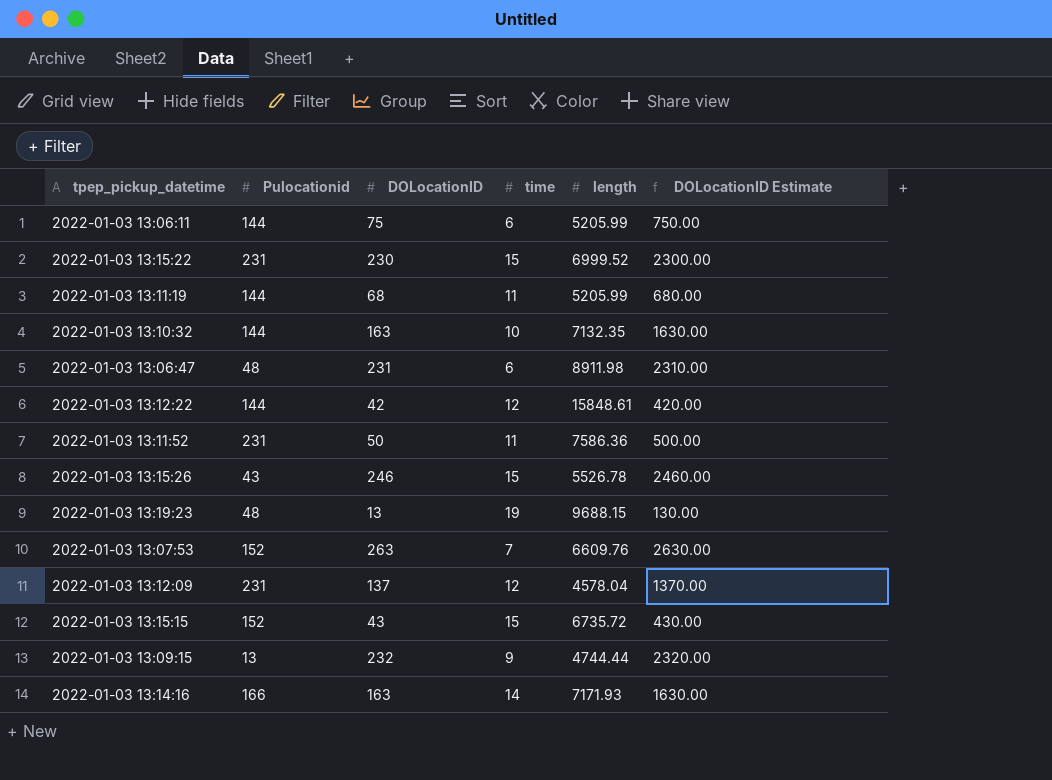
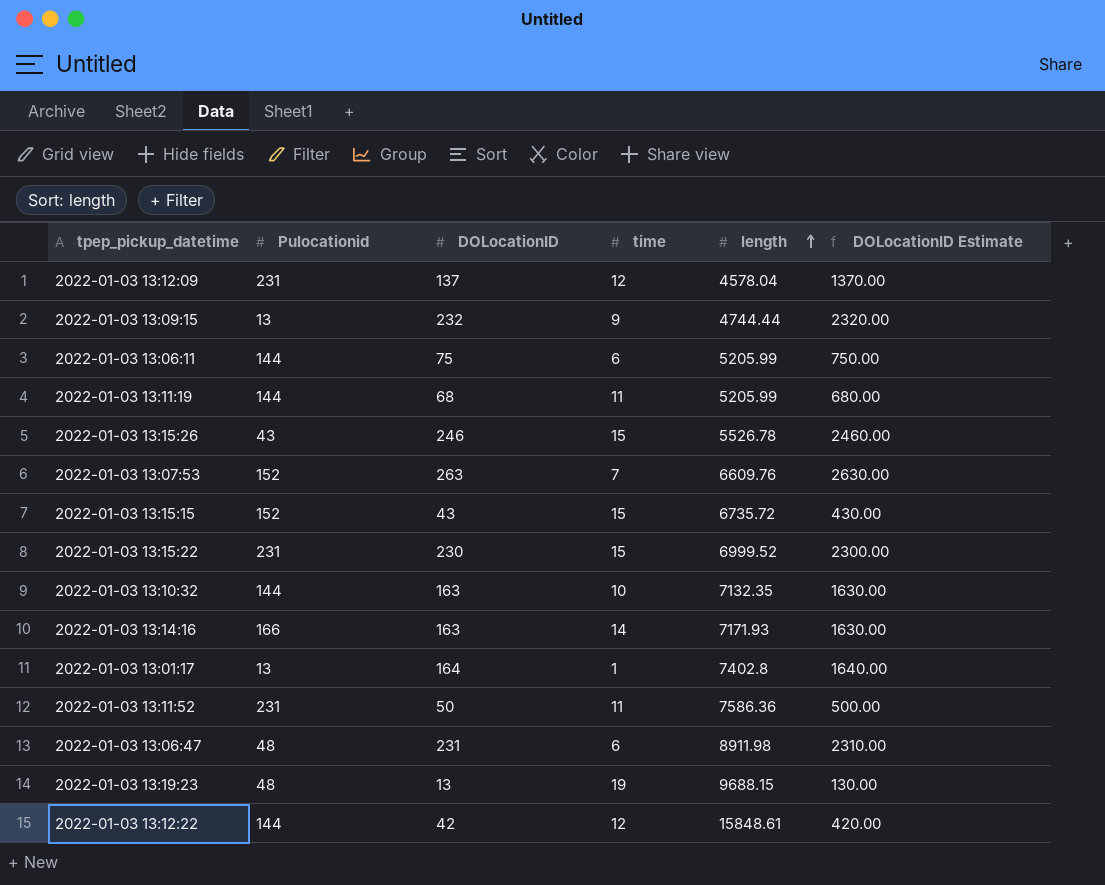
row order: none -> length ascending
row 2022-01-03 13:01:17: none -> 13 | 164 | 1 | 7402.8 | 1640.00

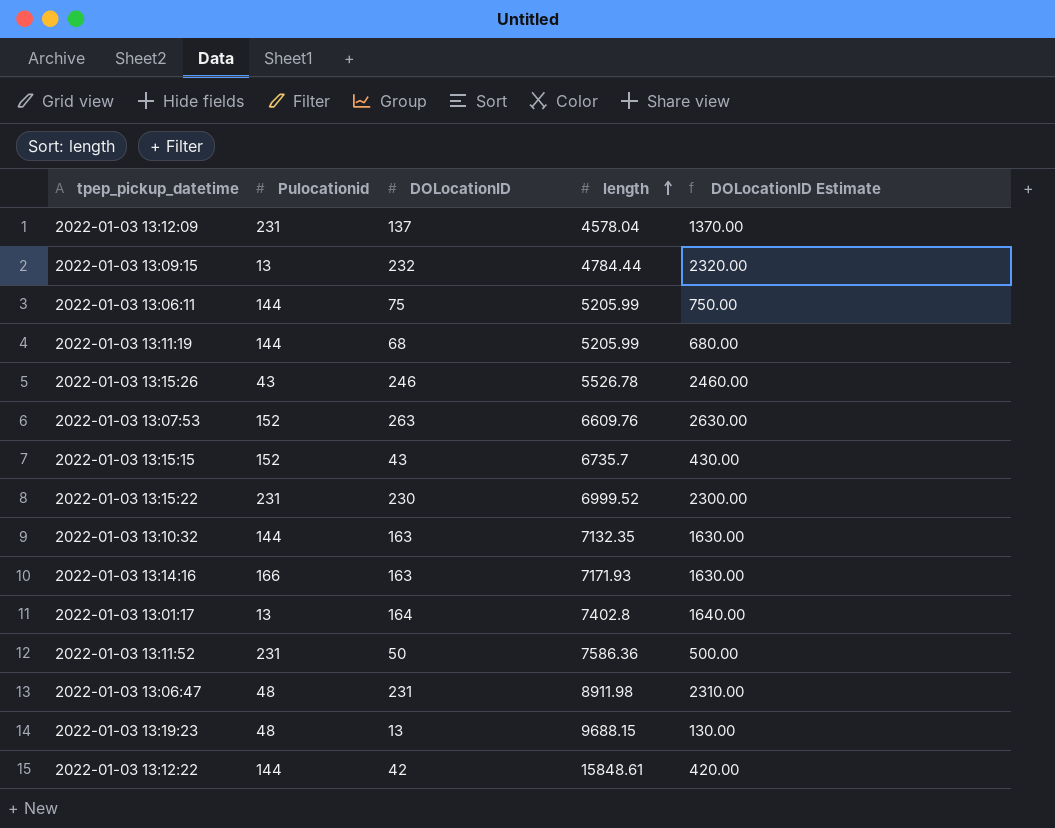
column time | position: 4 -> none
2022-01-03 13:09:15 | length: 4744.44 -> 4784.44
2022-01-03 13:15:15 | length: 6735.72 -> 6735.7

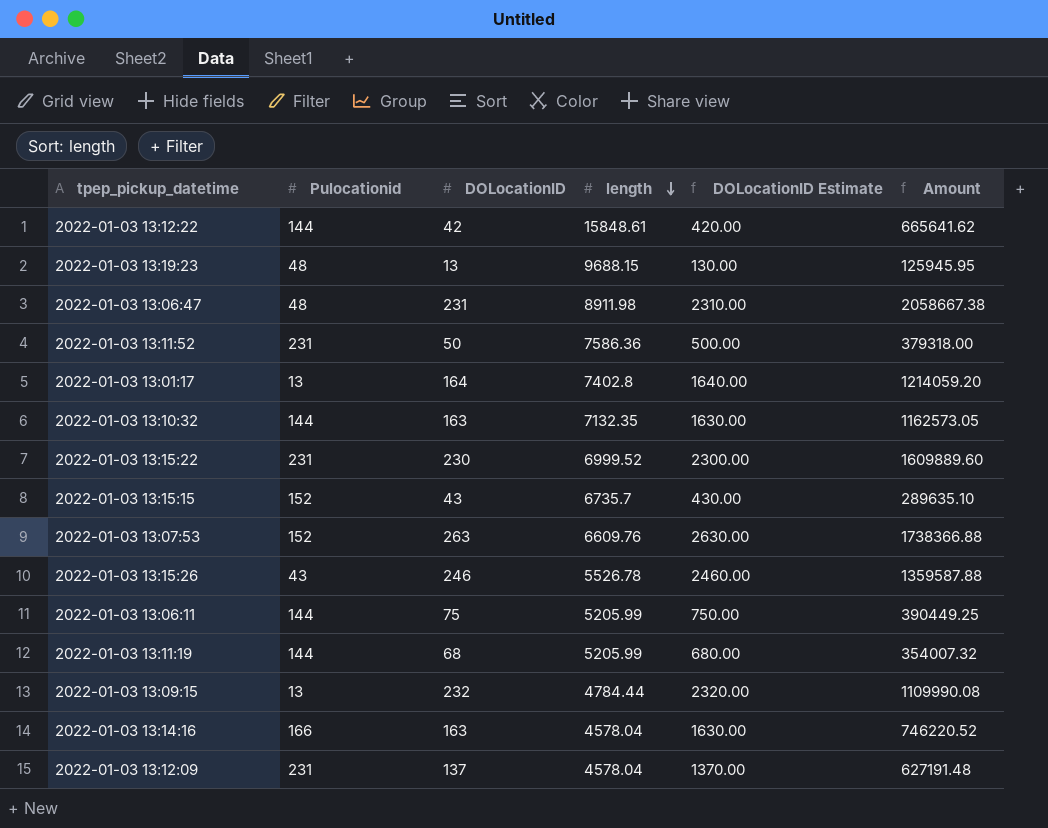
row order: length ascending -> length descending
column Amount | formula: none -> [DOLocationID] * [length]
2022-01-03 13:14:16 | length: 7171.93 -> 4578.04

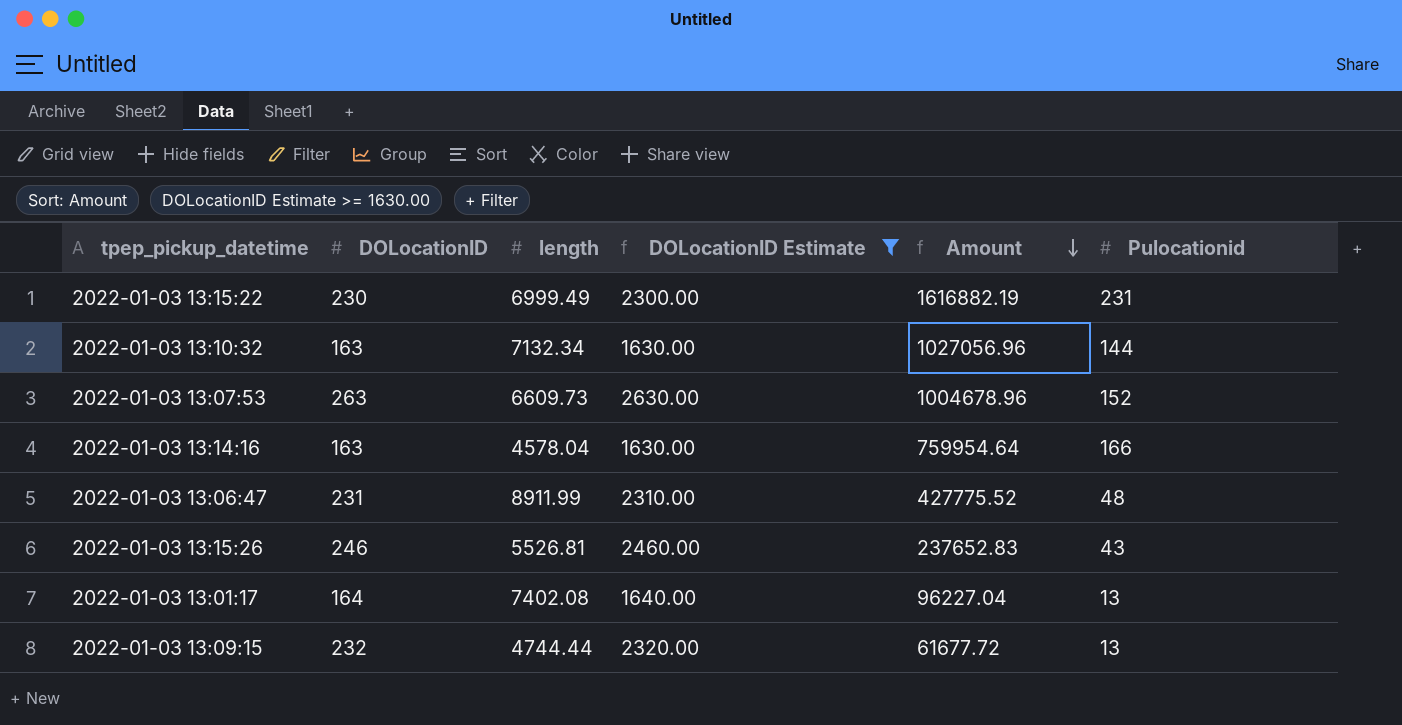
filter: none -> DOLocationID Estimate >= 1630.00
row order: length descending -> Amount descending
column Amount | formula: [DOLocationID] * [length] -> [length] * [Pulocationid]
column Pulocationid | position: 2 -> 6
2022-01-03 13:15:22 | length: 6999.52 -> 6999.49
2022-01-03 13:10:32 | length: 7132.35 -> 7132.34
2022-01-03 13:07:53 | length: 6609.76 -> 6609.73
2022-01-03 13:06:47 | length: 8911.98 -> 8911.99
2022-01-03 13:15:26 | length: 5526.78 -> 5526.81
2022-01-03 13:01:17 | length: 7402.8 -> 7402.08
2022-01-03 13:09:15 | length: 4784.44 -> 4744.44

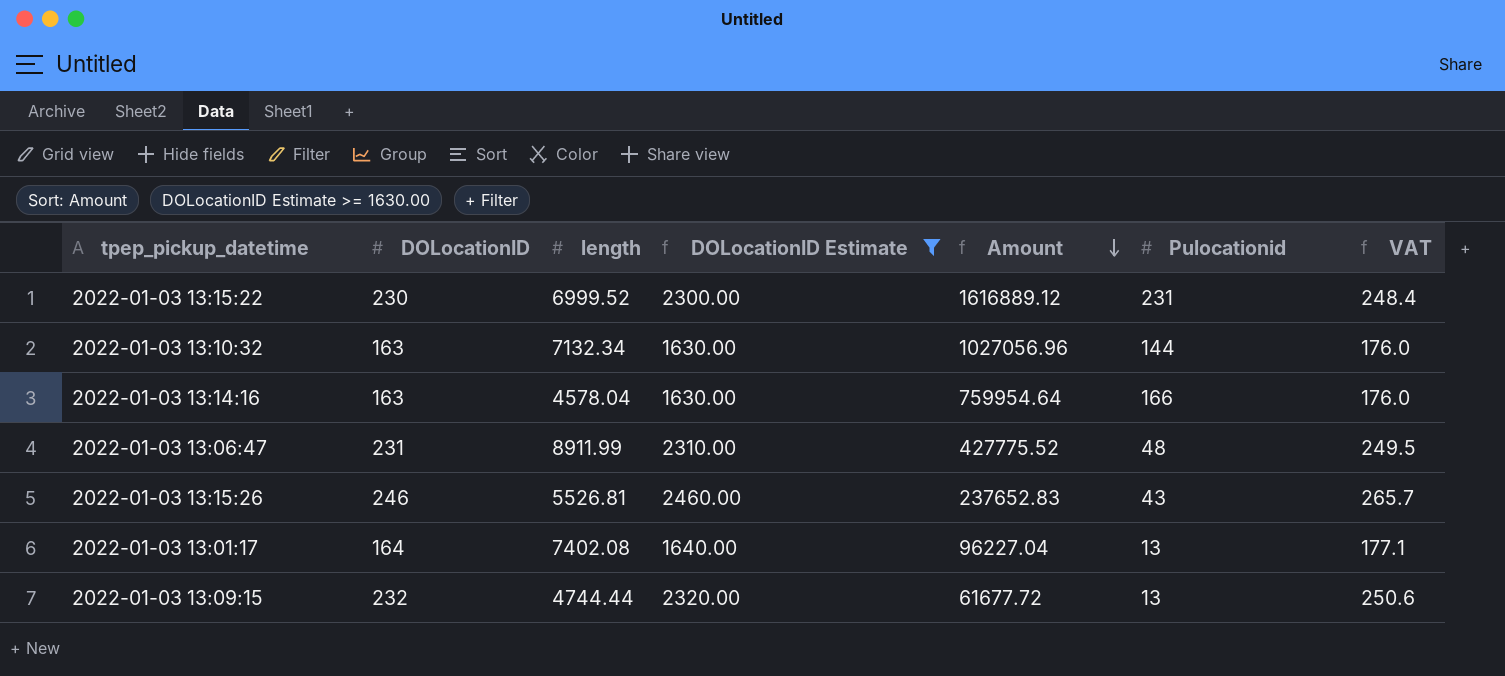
column VAT | formula: none -> [DOLocationID] * 1.08
row 2022-01-03 13:07:53: 263 | 6609.73 | 2630.00 | 1004678.96 | 152 -> none
2022-01-03 13:15:22 | length: 6999.49 -> 6999.52
2022-01-03 13:15:22 | Amount: 1616882.19 -> 1616889.12

